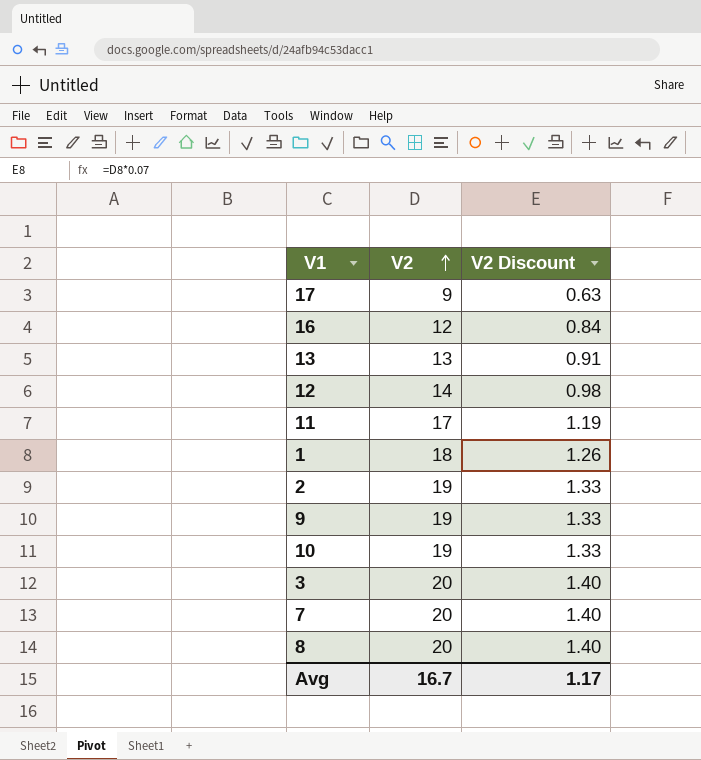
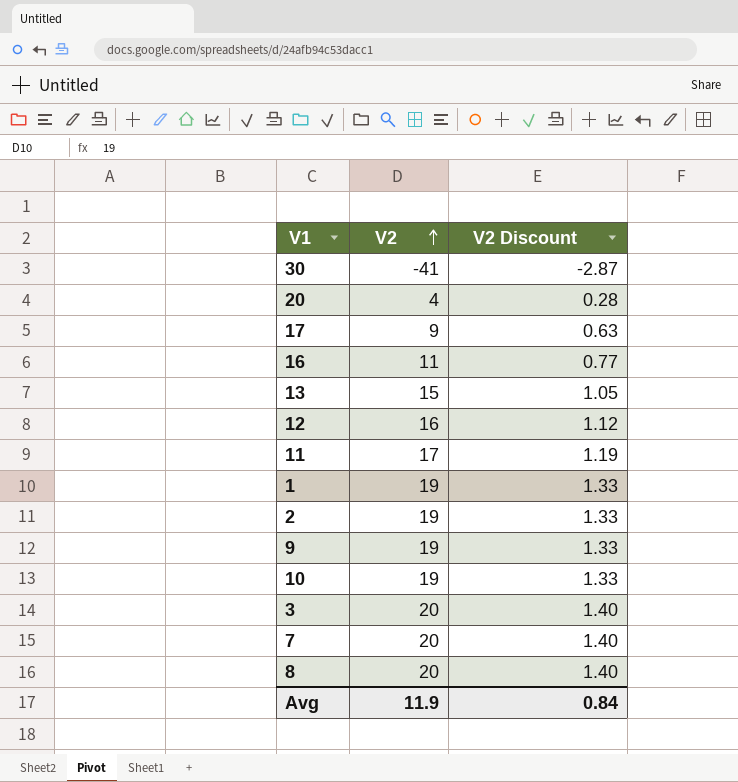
row 30: none -> -41 | -2.87
row 20: none -> 4 | 0.28
16 | V2: 12 -> 11
16 | V2 Discount: 0.84 -> 0.77
13 | V2: 13 -> 15
13 | V2 Discount: 0.91 -> 1.05
12 | V2: 14 -> 16
12 | V2 Discount: 0.98 -> 1.12
1 | V2: 18 -> 19
1 | V2 Discount: 1.26 -> 1.33
Avg | V2: 16.7 -> 11.9
Avg | V2 Discount: 1.17 -> 0.84

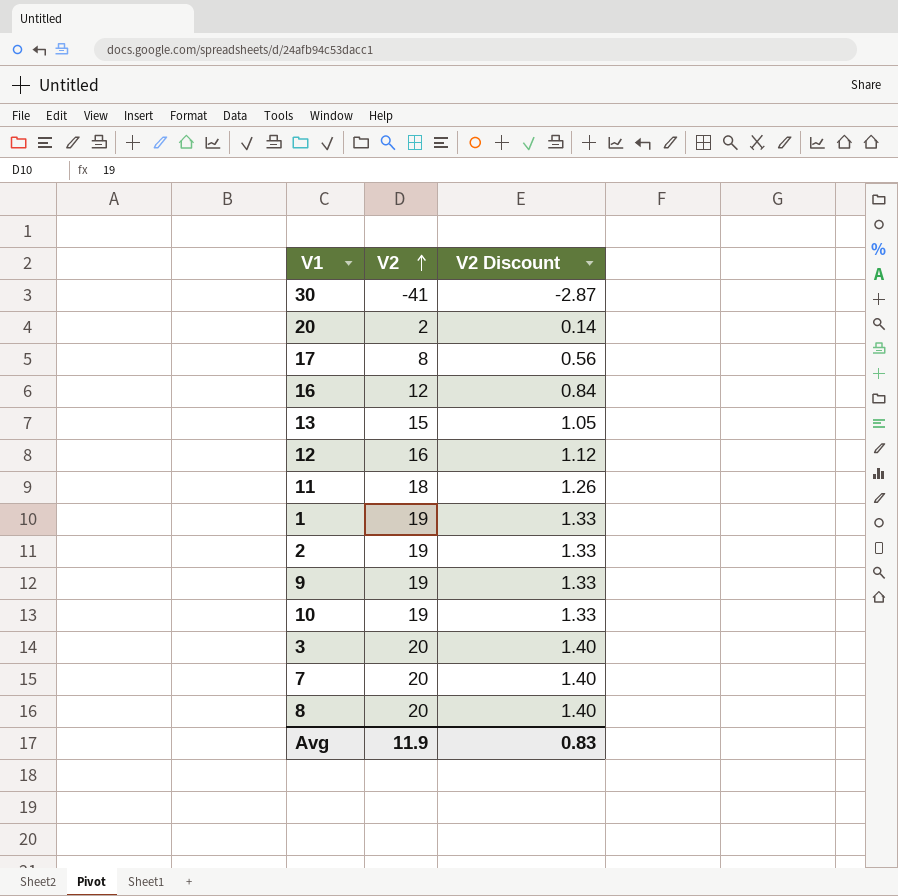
20 | V2: 4 -> 2
20 | V2 Discount: 0.28 -> 0.14
17 | V2: 9 -> 8
17 | V2 Discount: 0.63 -> 0.56
16 | V2: 11 -> 12
16 | V2 Discount: 0.77 -> 0.84
11 | V2: 17 -> 18
11 | V2 Discount: 1.19 -> 1.26
Avg | V2 Discount: 0.84 -> 0.83

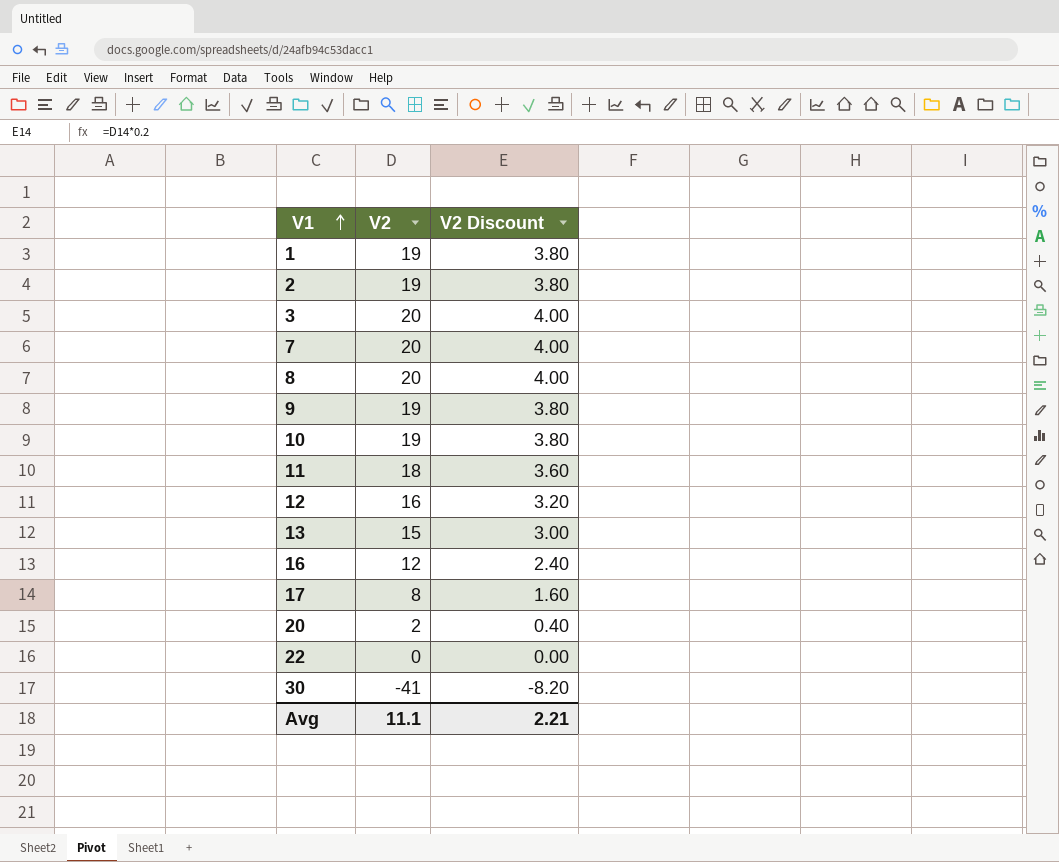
row order: V2 ascending -> V1 ascending
column V2 Discount | formula: [V2] * 0.07 -> [V2] * 0.2
row 22: none -> 0 | 0.00
Avg | V2: 11.9 -> 11.1
Avg | V2 Discount: 0.83 -> 2.21

